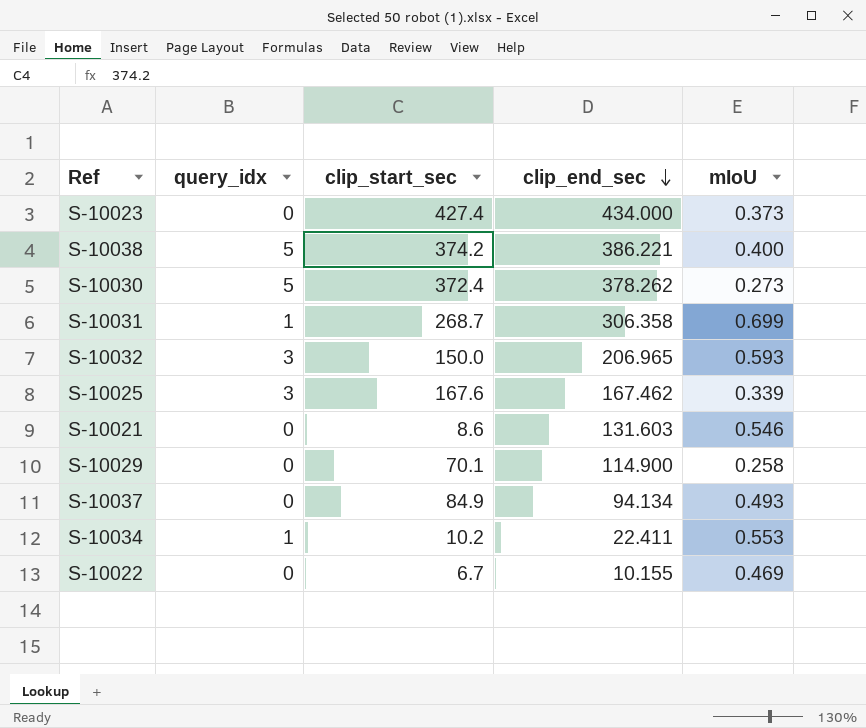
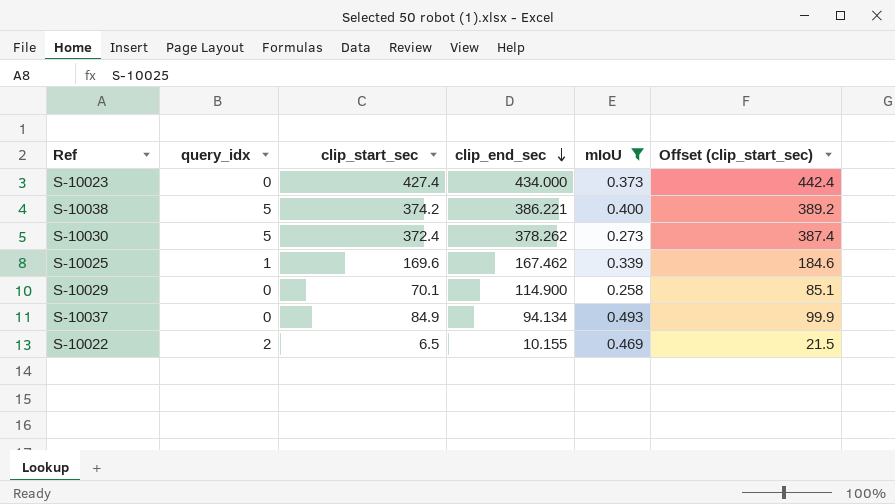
filter: none -> mIoU <= 0.493
column Offset (clip_start_sec) | formula: none -> [clip_start_sec] + 15
S-10025 | query_idx: 3 -> 1
S-10025 | clip_start_sec: 167.6 -> 169.6
S-10022 | query_idx: 0 -> 2
S-10022 | clip_start_sec: 6.7 -> 6.5

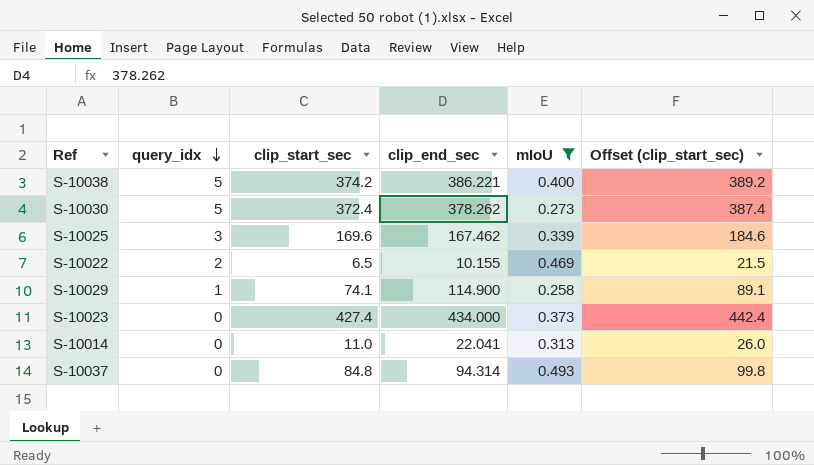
row order: clip_end_sec descending -> query_idx descending
S-10025 | query_idx: 1 -> 3
S-10029 | query_idx: 0 -> 1
S-10029 | clip_start_sec: 70.1 -> 74.1
S-10029 | Offset (clip_start_sec): 85.1 -> 89.1
row S-10014: none -> 0 | 11.0 | 22.041 | 0.313 | 26.0
S-10037 | clip_start_sec: 84.9 -> 84.8
S-10037 | clip_end_sec: 94.134 -> 94.314
S-10037 | Offset (clip_start_sec): 99.9 -> 99.8

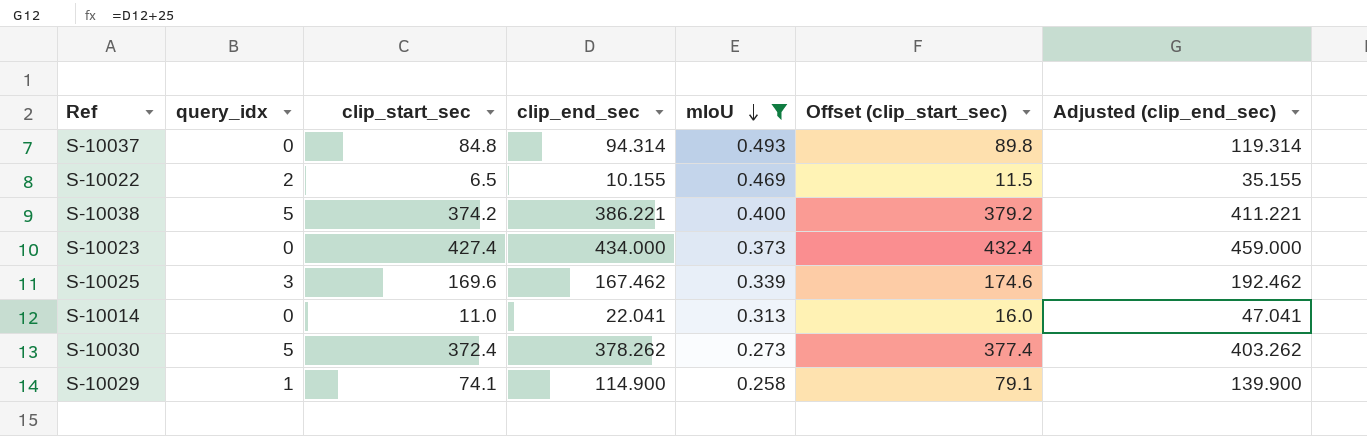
row order: query_idx descending -> mIoU descending
column Offset (clip_start_sec) | formula: [clip_start_sec] + 15 -> [clip_start_sec] + 5
column Adjusted (clip_end_sec) | formula: none -> [clip_end_sec] + 25

